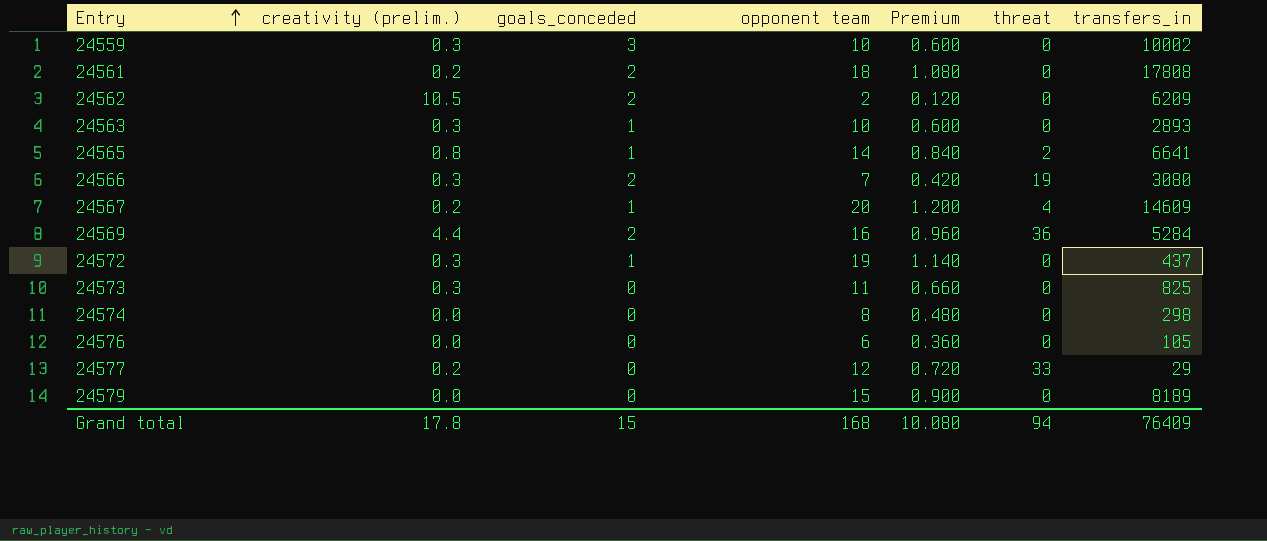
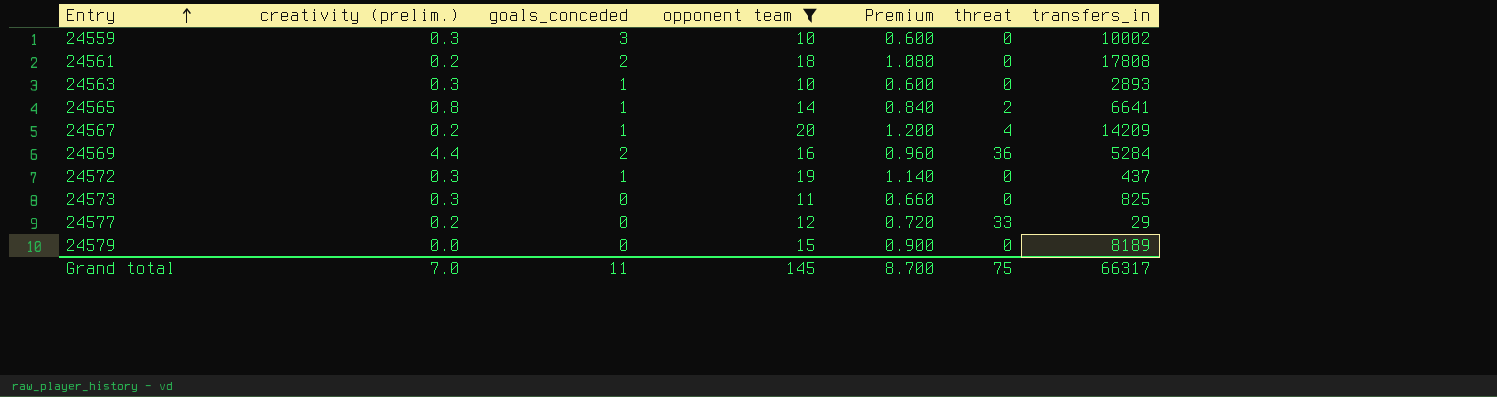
filter: none -> opponent team >= 10
24567 | transfers_in: 14609 -> 14209
Grand total | creativity (prelim.): 17.8 -> 7.0
Grand total | goals_conceded: 15 -> 11
Grand total | opponent team: 168 -> 145
Grand total | Premium: 10.080 -> 8.700
Grand total | threat: 94 -> 75
Grand total | transfers_in: 76409 -> 66317

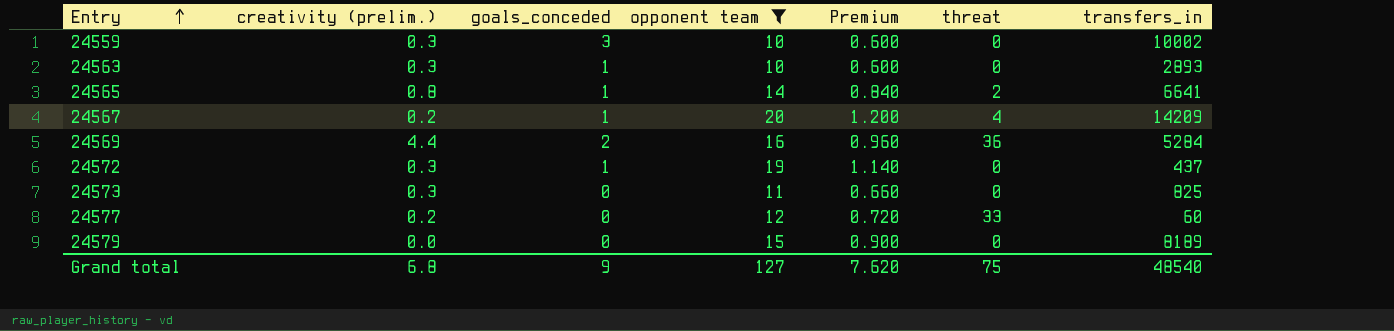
row 24561: 0.2 | 2 | 18 | 1.080 | 0 | 17808 -> none
24577 | transfers_in: 29 -> 60
Grand total | creativity (prelim.): 7.0 -> 6.8
Grand total | goals_conceded: 11 -> 9
Grand total | opponent team: 145 -> 127
Grand total | Premium: 8.700 -> 7.620
Grand total | transfers_in: 66317 -> 48540

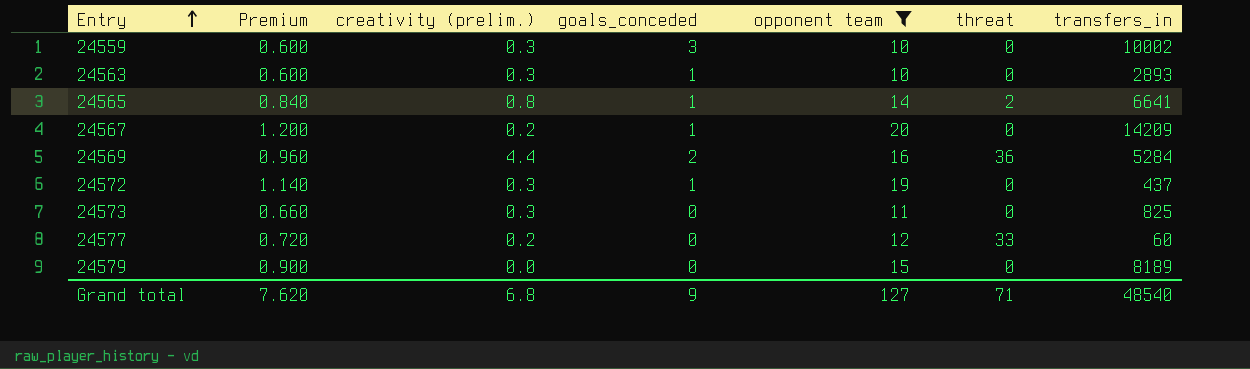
column Premium | position: 5 -> 2
24567 | threat: 4 -> 0
Grand total | threat: 75 -> 71

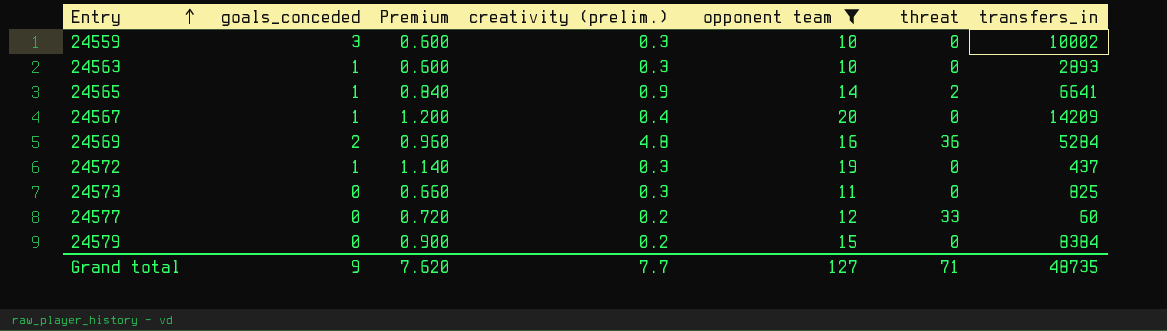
column goals_conceded | position: 4 -> 2
24565 | creativity (prelim.): 0.8 -> 0.9
24567 | creativity (prelim.): 0.2 -> 0.4
24569 | creativity (prelim.): 4.4 -> 4.8
24579 | creativity (prelim.): 0.0 -> 0.2
24579 | transfers_in: 8189 -> 8384
Grand total | creativity (prelim.): 6.8 -> 7.7
Grand total | transfers_in: 48540 -> 48735

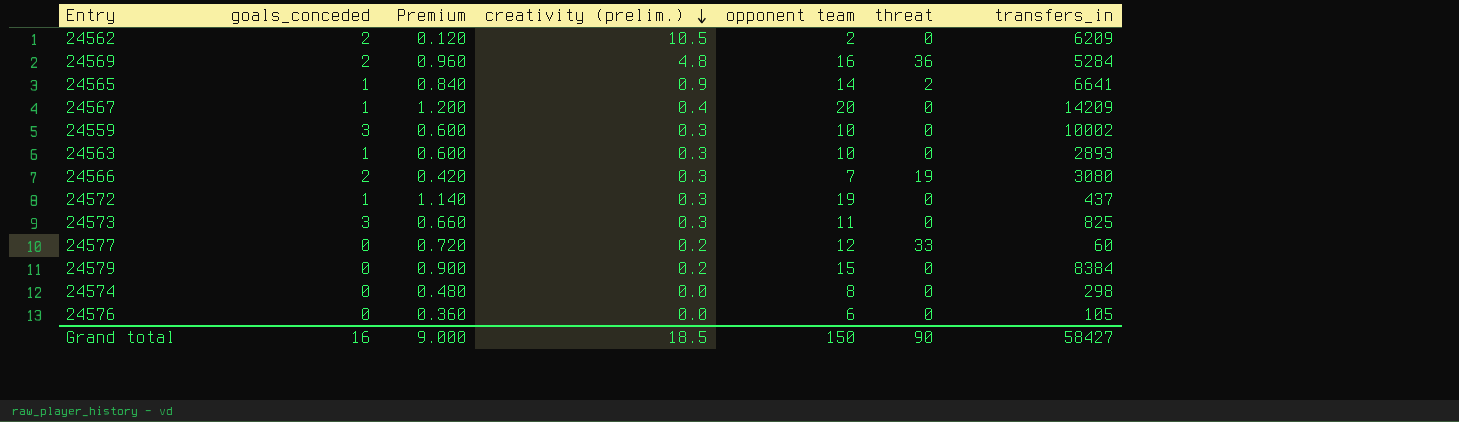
filter: opponent team >= 10 -> none
row order: Entry ascending -> creativity (prelim.) descending
24573 | goals_conceded: 0 -> 3
Grand total | goals_conceded: 9 -> 16
Grand total | Premium: 7.620 -> 9.000
Grand total | creativity (prelim.): 7.7 -> 18.5
Grand total | opponent team: 127 -> 150
Grand total | threat: 71 -> 90
Grand total | transfers_in: 48735 -> 58427

